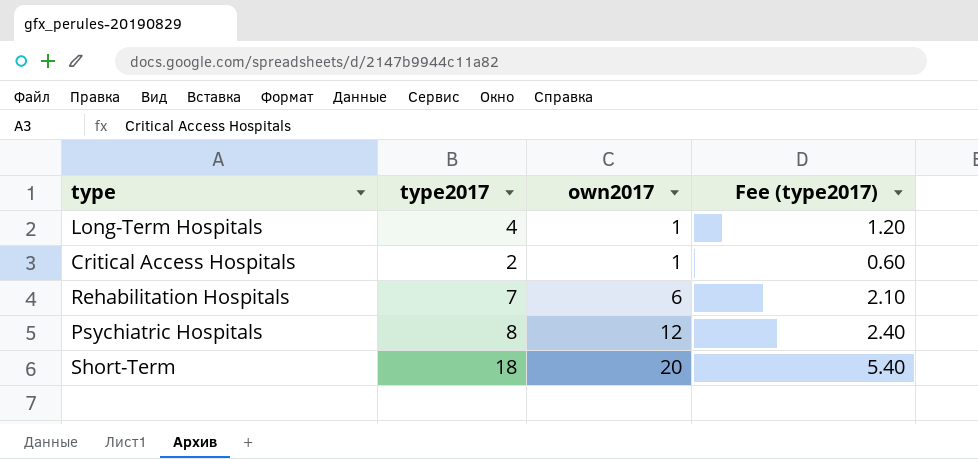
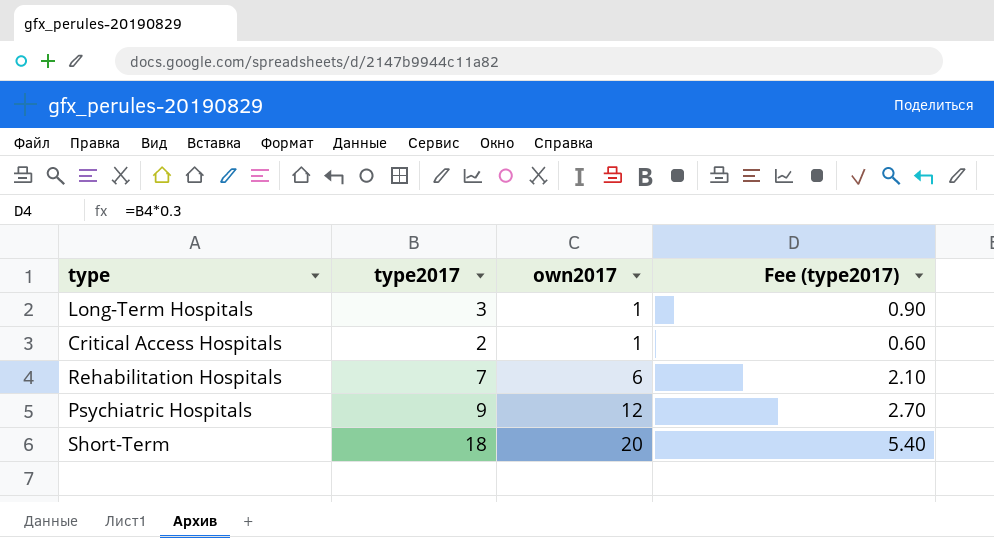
Long-Term Hospitals | type2017: 4 -> 3
Long-Term Hospitals | Fee (type2017): 1.20 -> 0.90
Psychiatric Hospitals | type2017: 8 -> 9
Psychiatric Hospitals | Fee (type2017): 2.40 -> 2.70

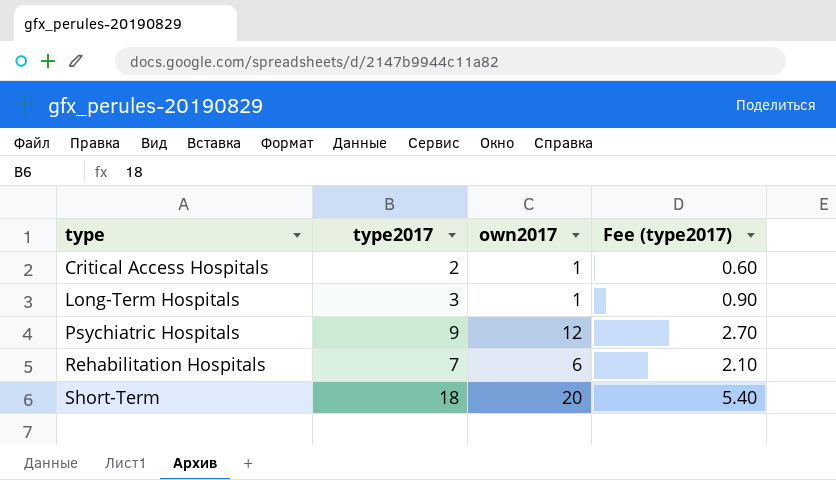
row order: own2017 ascending -> type ascending

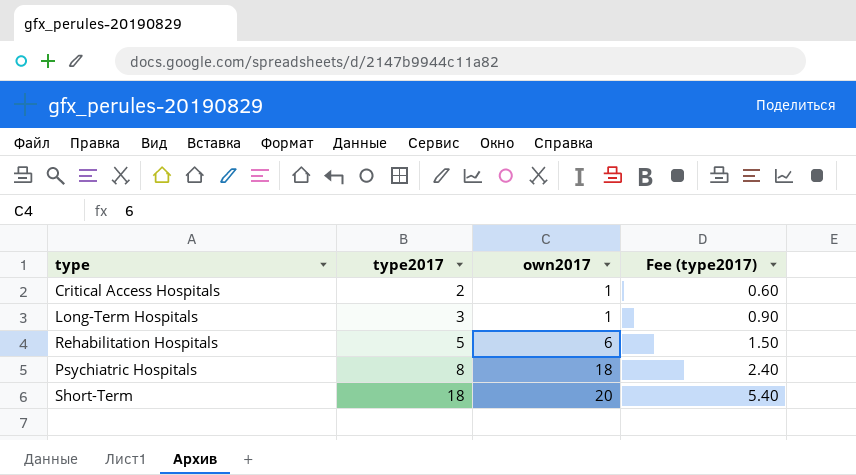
row order: type ascending -> type2017 ascending
Rehabilitation Hospitals | type2017: 7 -> 5
Rehabilitation Hospitals | Fee (type2017): 2.10 -> 1.50
Psychiatric Hospitals | type2017: 9 -> 8
Psychiatric Hospitals | own2017: 12 -> 18
Psychiatric Hospitals | Fee (type2017): 2.70 -> 2.40

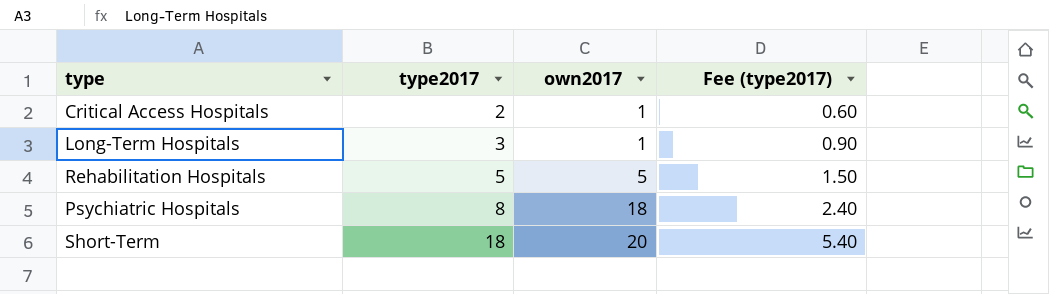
Rehabilitation Hospitals | own2017: 6 -> 5

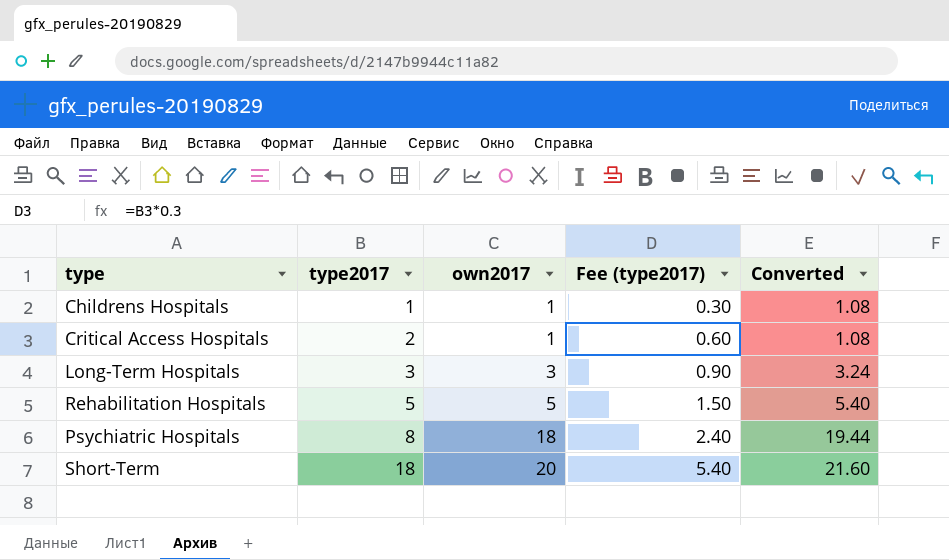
column Converted | formula: none -> [own2017] * 1.08
row Childrens Hospitals: none -> 1 | 1 | 0.30 | 1.08
Long-Term Hospitals | own2017: 1 -> 3

